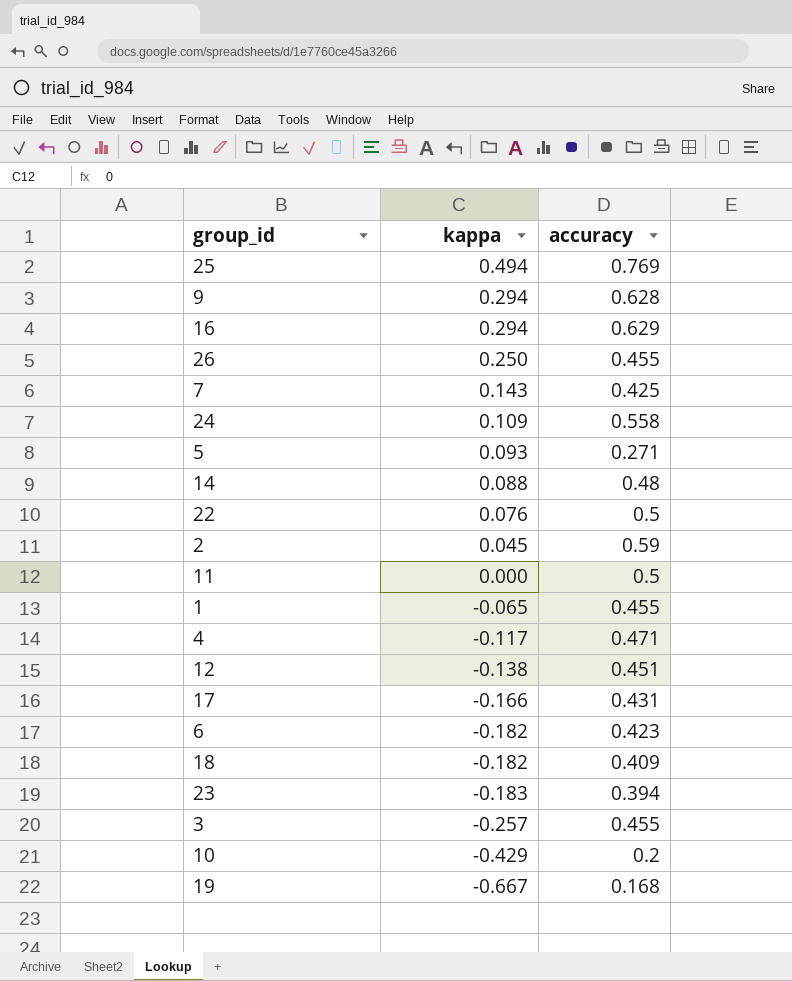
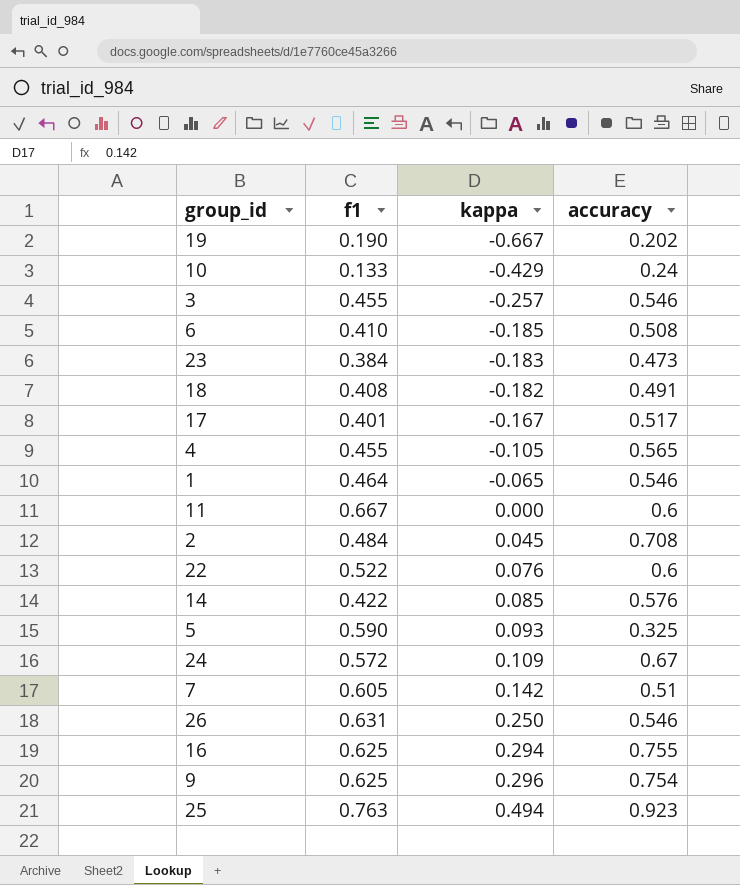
row order: kappa descending -> kappa ascending
column f1 | position: none -> 2
row 12: -0.138 | 0.451 -> none
19 | accuracy: 0.168 -> 0.202
10 | accuracy: 0.2 -> 0.24
3 | accuracy: 0.455 -> 0.546
6 | kappa: -0.182 -> -0.185
6 | accuracy: 0.423 -> 0.508
23 | accuracy: 0.394 -> 0.473
18 | accuracy: 0.409 -> 0.491
17 | kappa: -0.166 -> -0.167
17 | accuracy: 0.431 -> 0.517
4 | kappa: -0.117 -> -0.105
4 | accuracy: 0.471 -> 0.565
1 | accuracy: 0.455 -> 0.546
11 | accuracy: 0.5 -> 0.6
2 | accuracy: 0.59 -> 0.708
22 | accuracy: 0.5 -> 0.6
14 | kappa: 0.088 -> 0.085
14 | accuracy: 0.48 -> 0.576
5 | accuracy: 0.271 -> 0.325
24 | accuracy: 0.558 -> 0.67
7 | kappa: 0.143 -> 0.142
7 | accuracy: 0.425 -> 0.51
26 | accuracy: 0.455 -> 0.546
16 | accuracy: 0.629 -> 0.755
9 | kappa: 0.294 -> 0.296
9 | accuracy: 0.628 -> 0.754
25 | accuracy: 0.769 -> 0.923

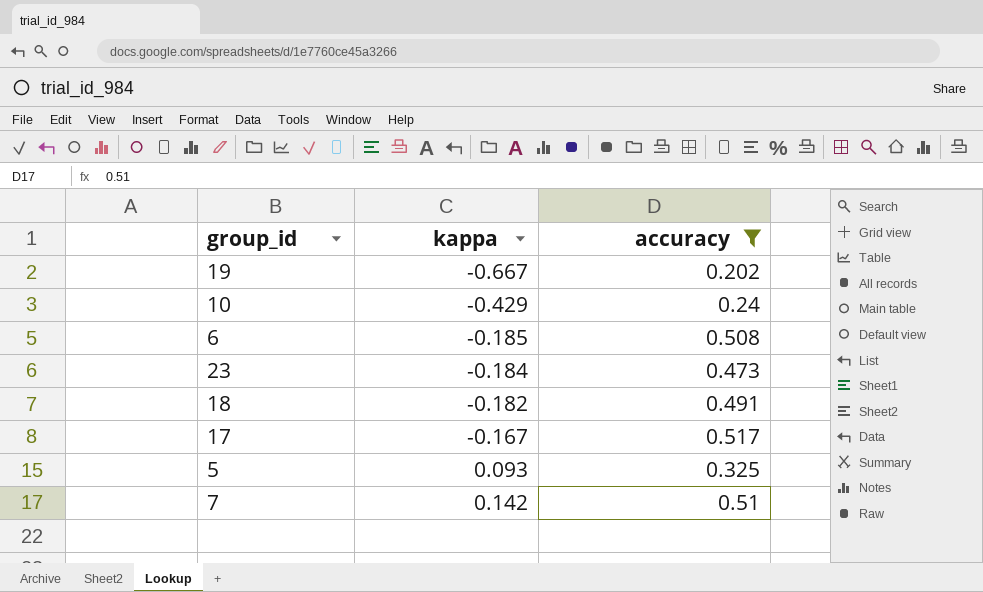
filter: none -> accuracy <= 0.517
column f1 | position: 2 -> none
23 | kappa: -0.183 -> -0.184

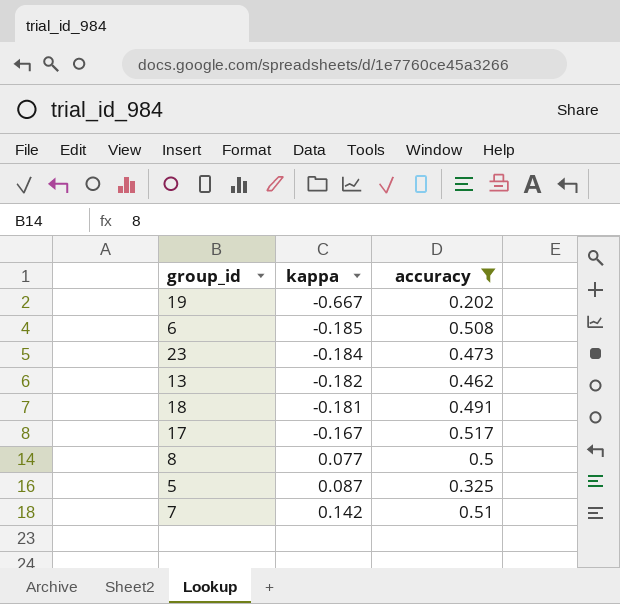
row 10: -0.429 | 0.24 -> none
row 13: none -> -0.182 | 0.462
18 | kappa: -0.182 -> -0.181
row 8: none -> 0.077 | 0.5
5 | kappa: 0.093 -> 0.087

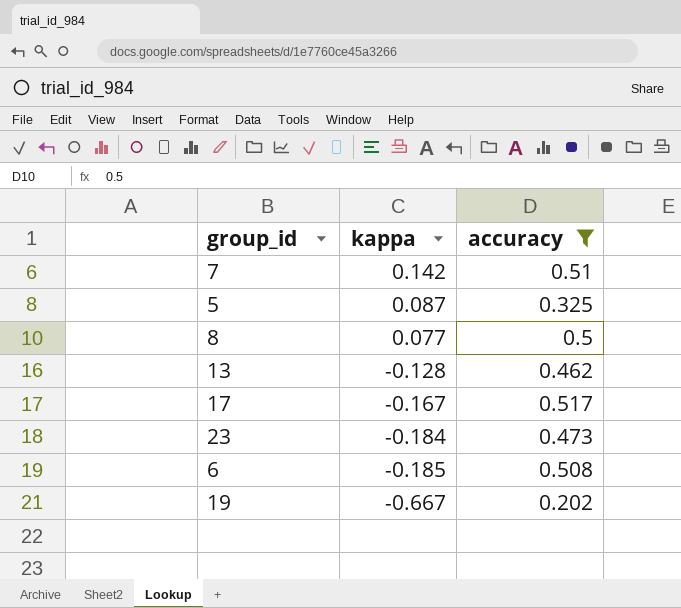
row order: kappa ascending -> kappa descending
row 18: -0.181 | 0.491 -> none
13 | kappa: -0.182 -> -0.128

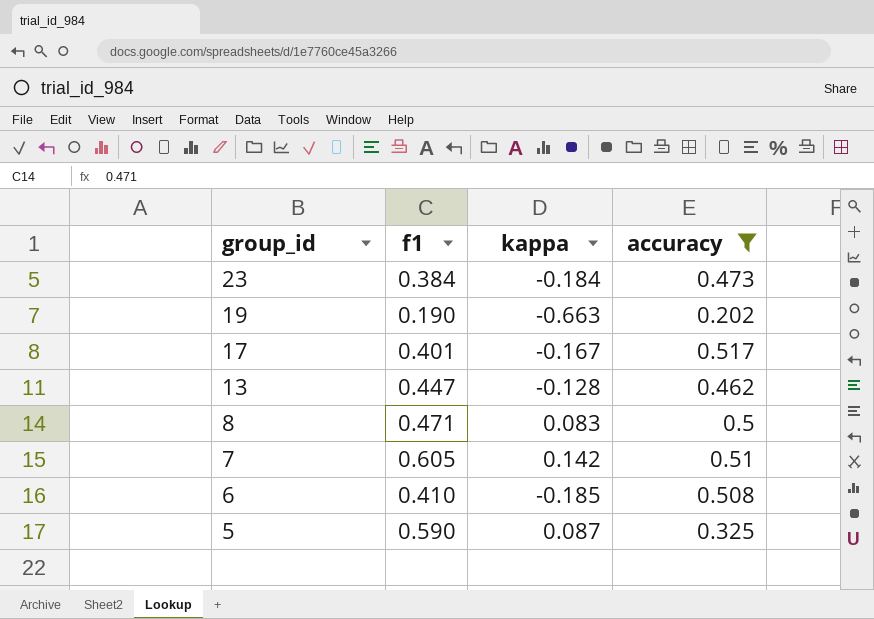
row order: kappa descending -> group_id descending
column f1 | position: none -> 2
19 | kappa: -0.667 -> -0.663
8 | kappa: 0.077 -> 0.083

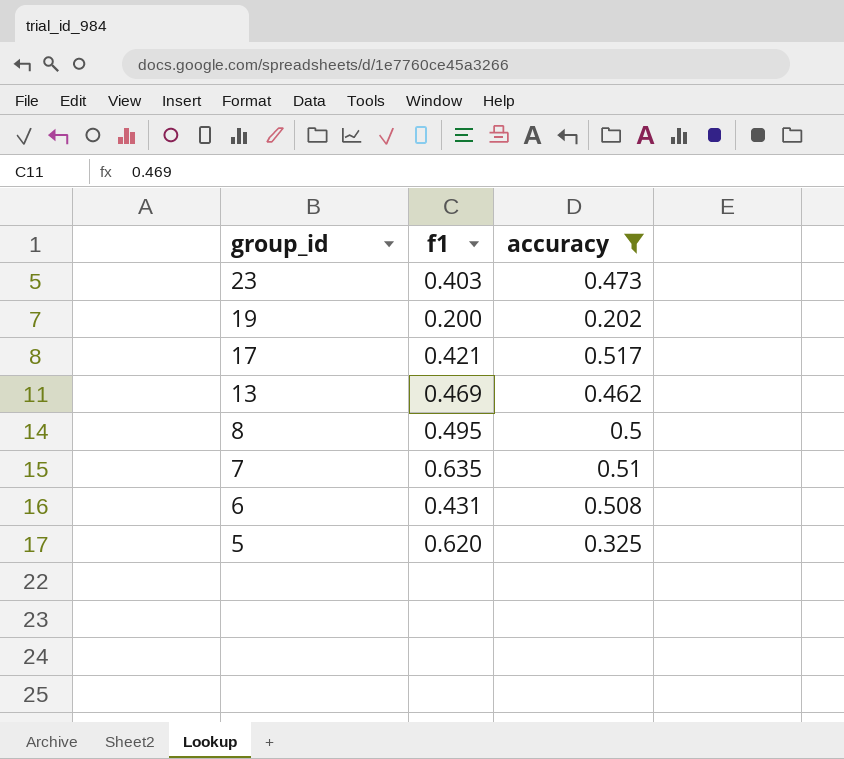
column kappa | position: 3 -> none
23 | f1: 0.384 -> 0.403
19 | f1: 0.190 -> 0.200
17 | f1: 0.401 -> 0.421
13 | f1: 0.447 -> 0.469
8 | f1: 0.471 -> 0.495
7 | f1: 0.605 -> 0.635
6 | f1: 0.410 -> 0.431
5 | f1: 0.590 -> 0.620

